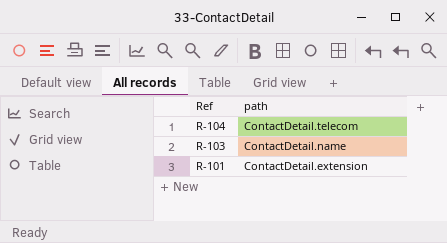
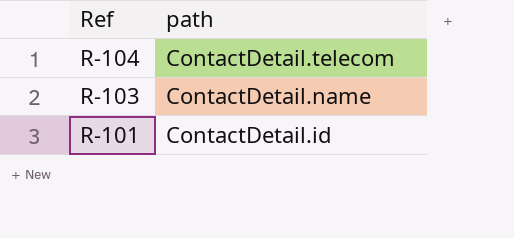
R-101 | path: ContactDetail.extension -> ContactDetail.id

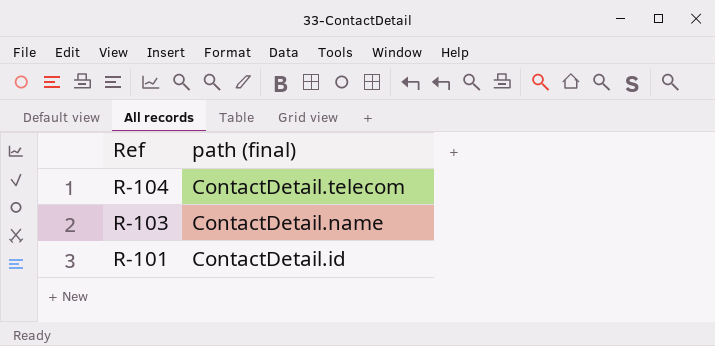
column name: path -> path (final)

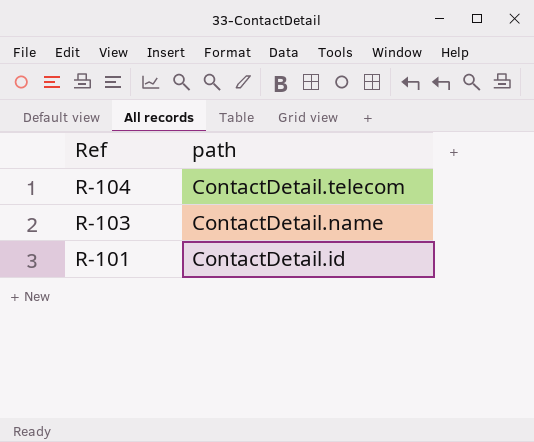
column name: path (final) -> path

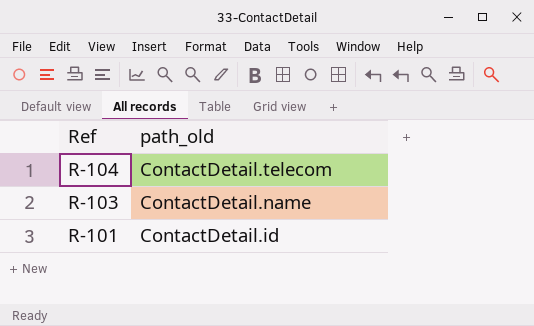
column name: path -> path_old

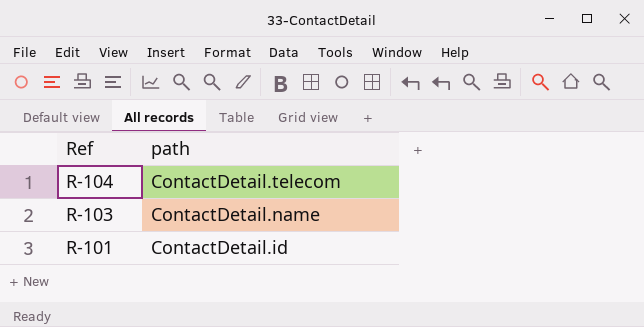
column name: path_old -> path

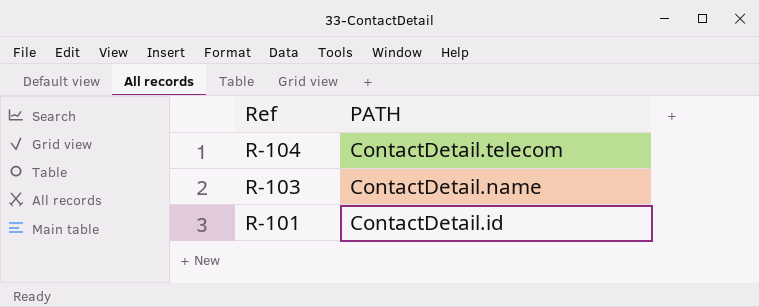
column name: path -> PATH

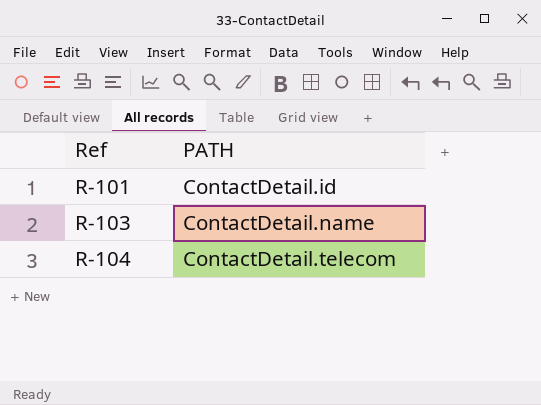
row order: Ref descending -> Ref ascending

